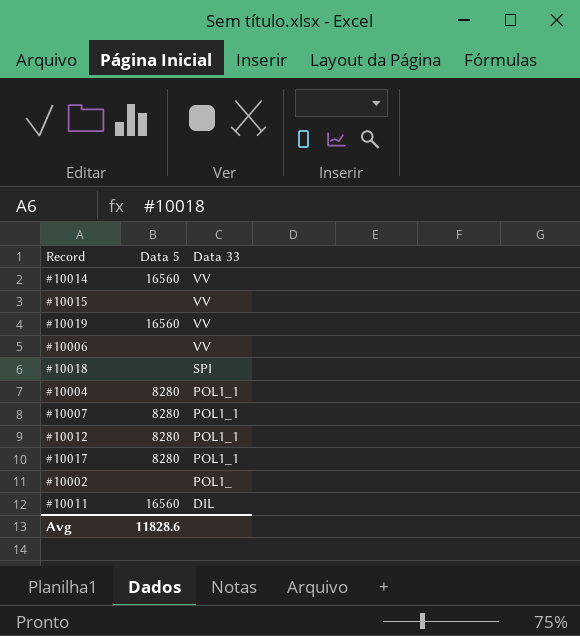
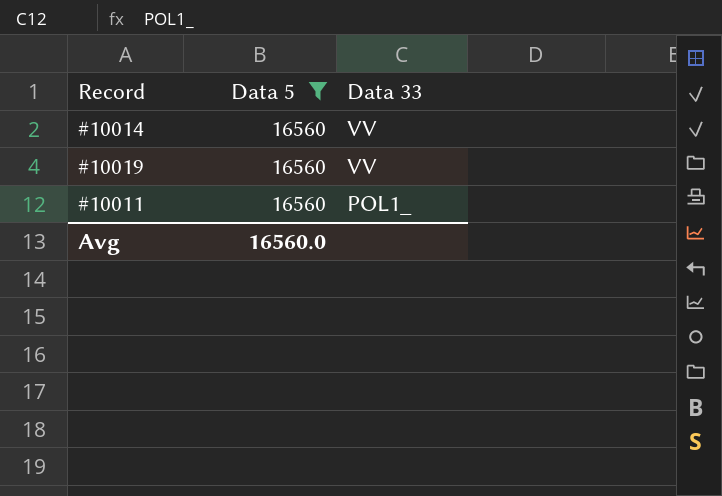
filter: none -> Data 5 = 16560
#10011 | Data 33: DIL -> POL1_
Avg | Data 5: 11828.6 -> 16560.0

